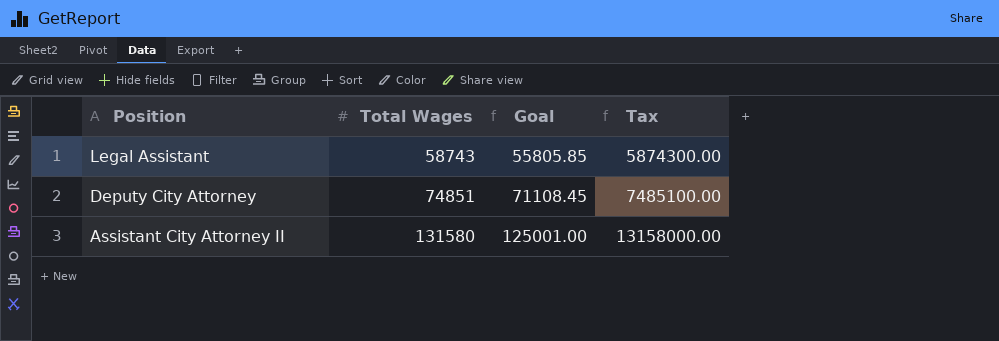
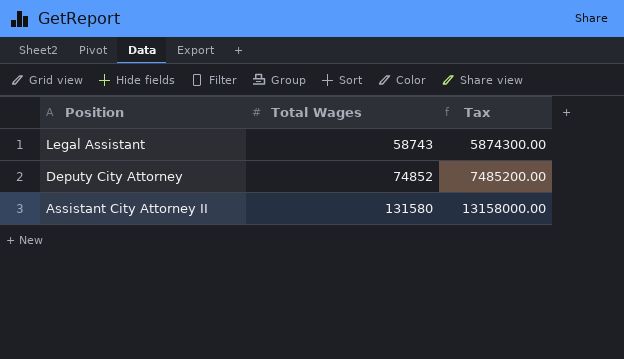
column Goal | formula: [Total Wages] * 0.95 -> none
Deputy City Attorney | Total Wages: 74851 -> 74852
Deputy City Attorney | Tax: 7485100.00 -> 7485200.00

